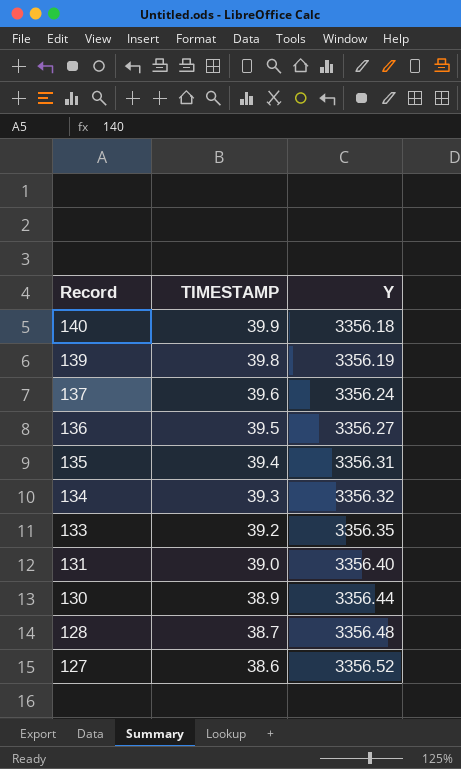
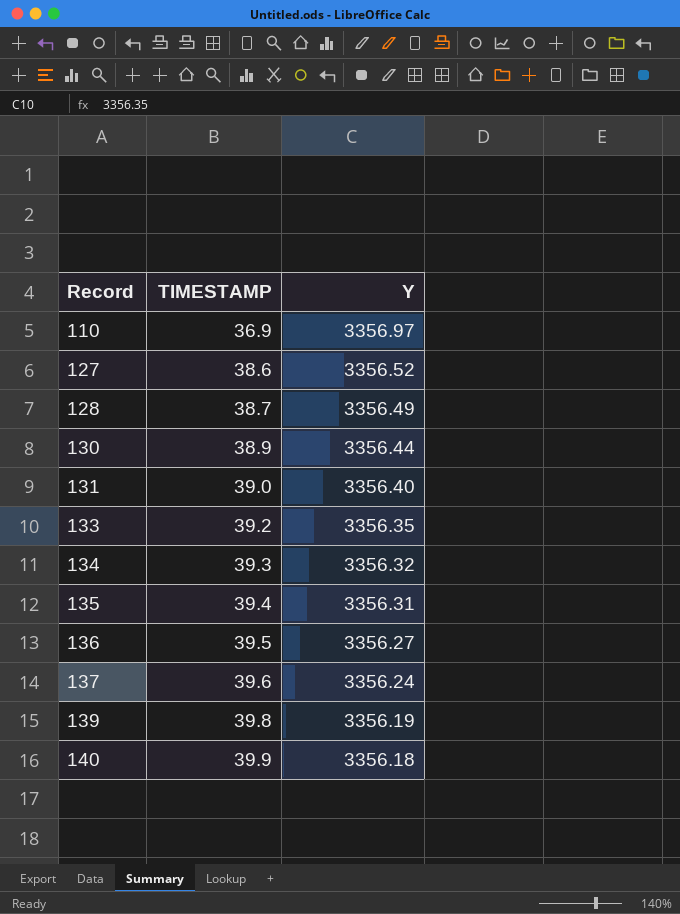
row order: Record descending -> Record ascending
row 110: none -> 36.9 | 3356.97
128 | Y: 3356.48 -> 3356.49

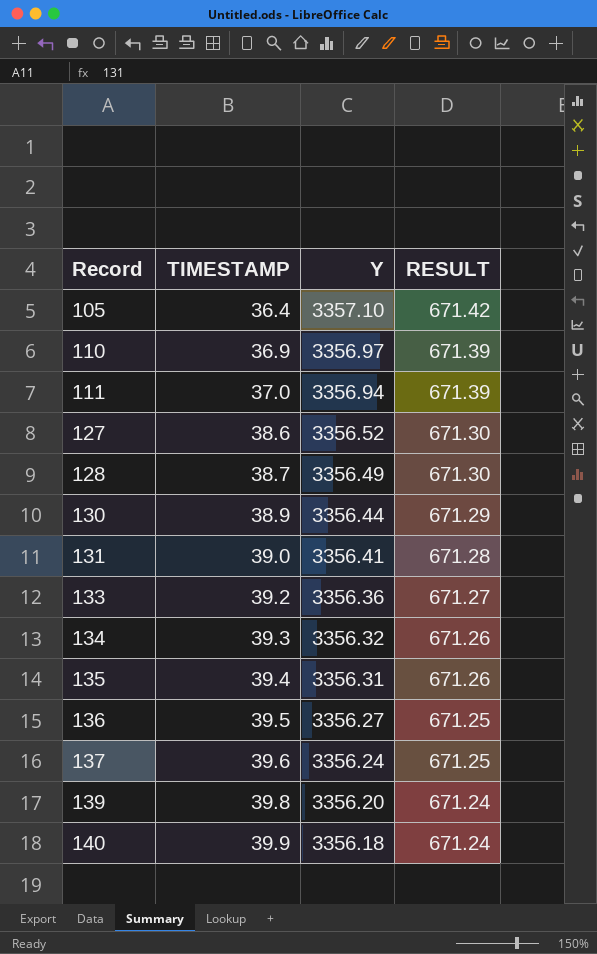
column RESULT | formula: none -> [Y] * 0.2
row 105: none -> 36.4 | 3357.10 | 671.42
row 111: none -> 37.0 | 3356.94 | 671.39
131 | Y: 3356.40 -> 3356.41
133 | Y: 3356.35 -> 3356.36
139 | Y: 3356.19 -> 3356.20

